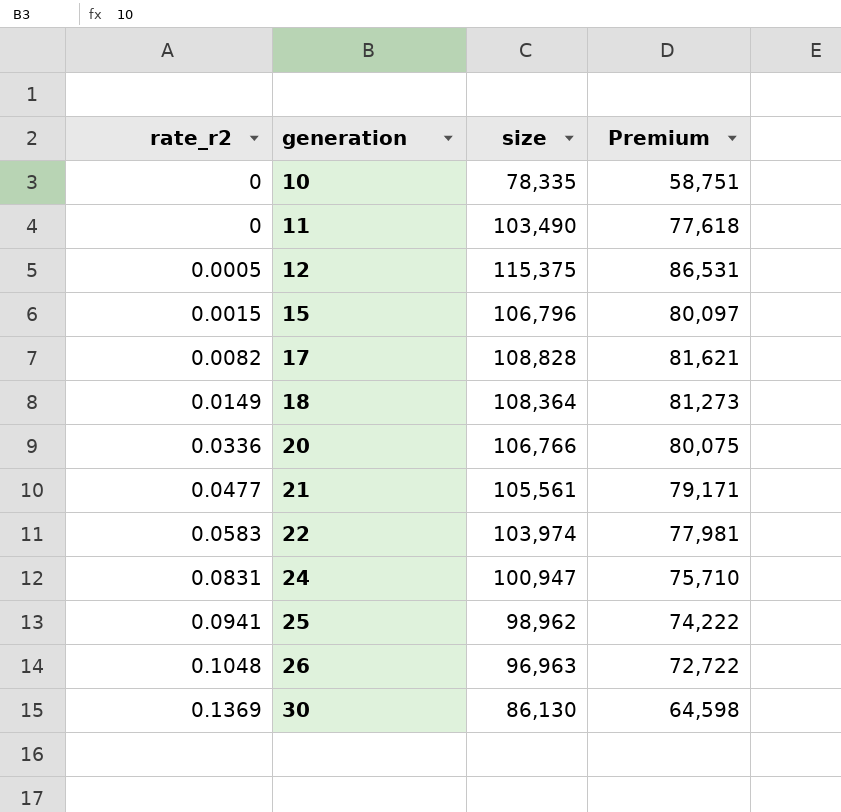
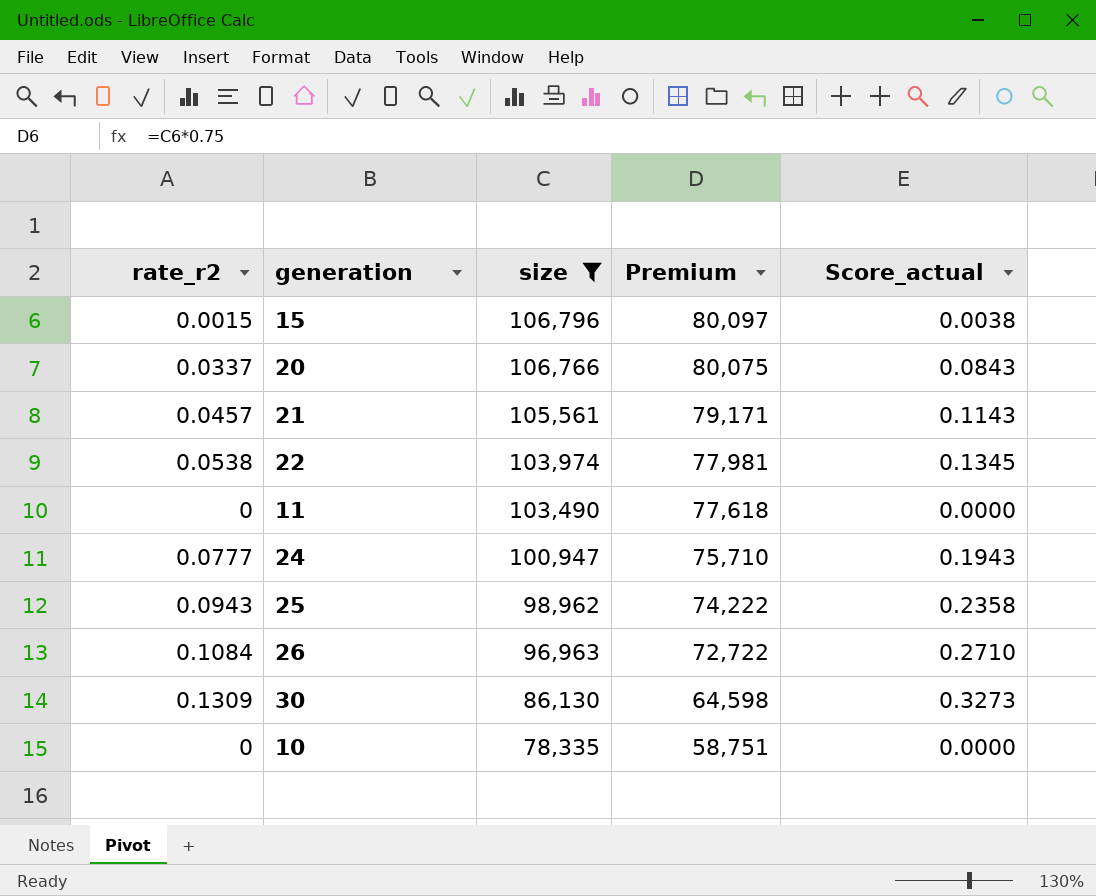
filter: none -> size <= 106,796
row order: rate_r2 ascending -> size descending
column Score_actual | formula: none -> [rate_r2] * 2.5
20 | rate_r2: 0.0336 -> 0.0337
21 | rate_r2: 0.0477 -> 0.0457
22 | rate_r2: 0.0583 -> 0.0538
24 | rate_r2: 0.0831 -> 0.0777
25 | rate_r2: 0.0941 -> 0.0943
26 | rate_r2: 0.1048 -> 0.1084
30 | rate_r2: 0.1369 -> 0.1309

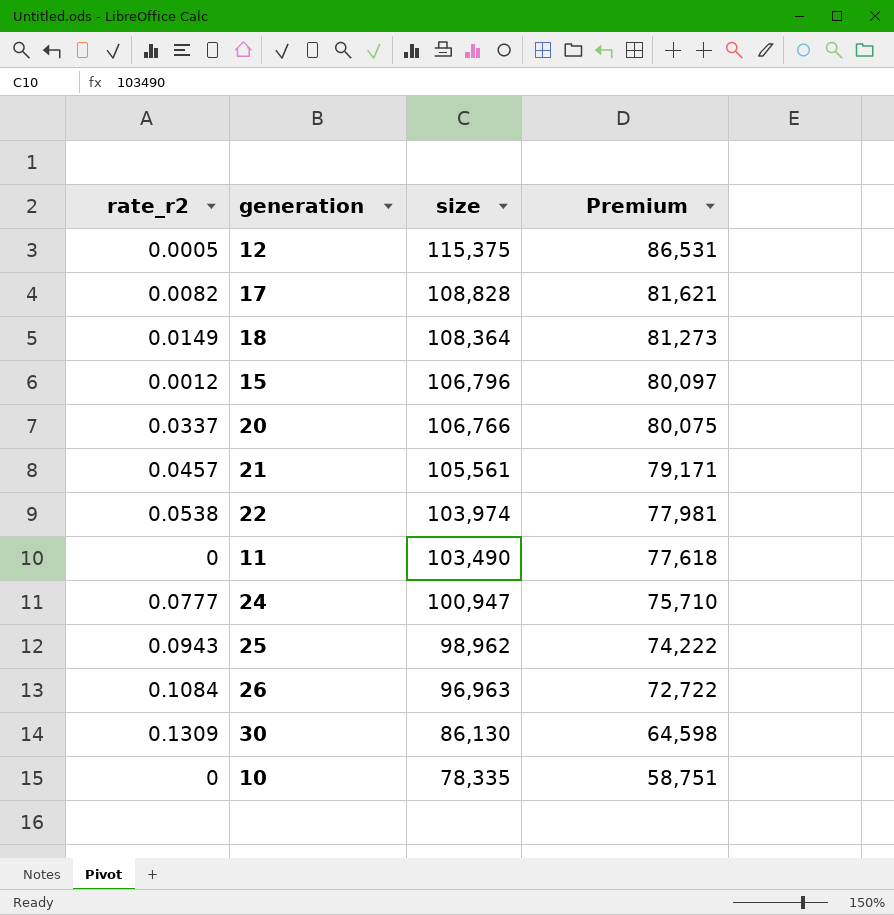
filter: size <= 106,796 -> none
column Score_actual | formula: [rate_r2] * 2.5 -> none
15 | rate_r2: 0.0015 -> 0.0012

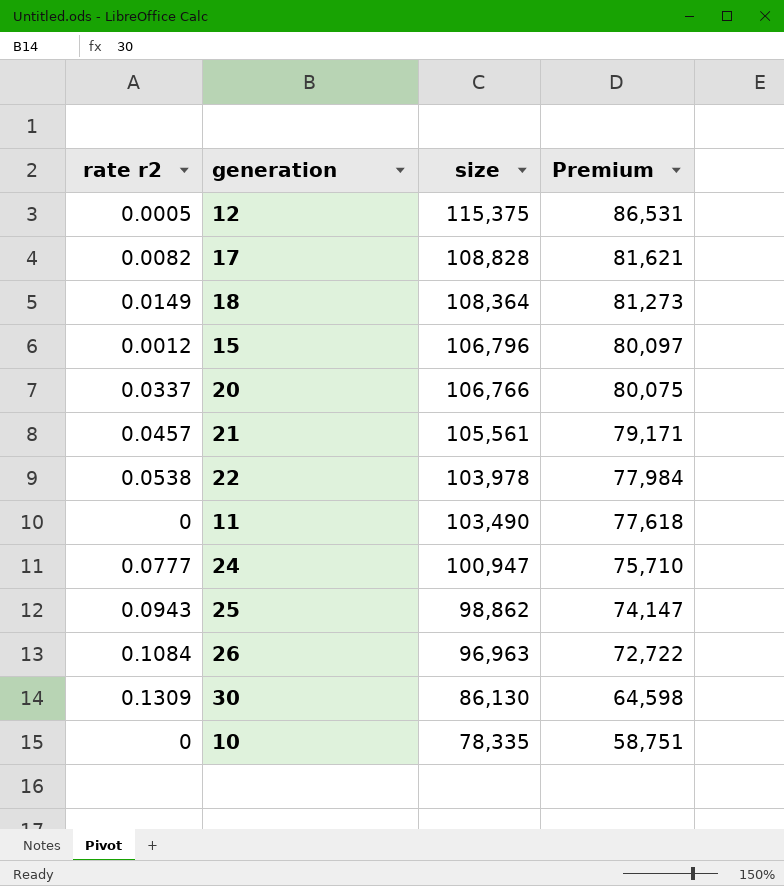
column name: rate_r2 -> rate r2
22 | size: 103,974 -> 103,978
22 | Premium: 77,981 -> 77,984
25 | size: 98,962 -> 98,862
25 | Premium: 74,222 -> 74,147

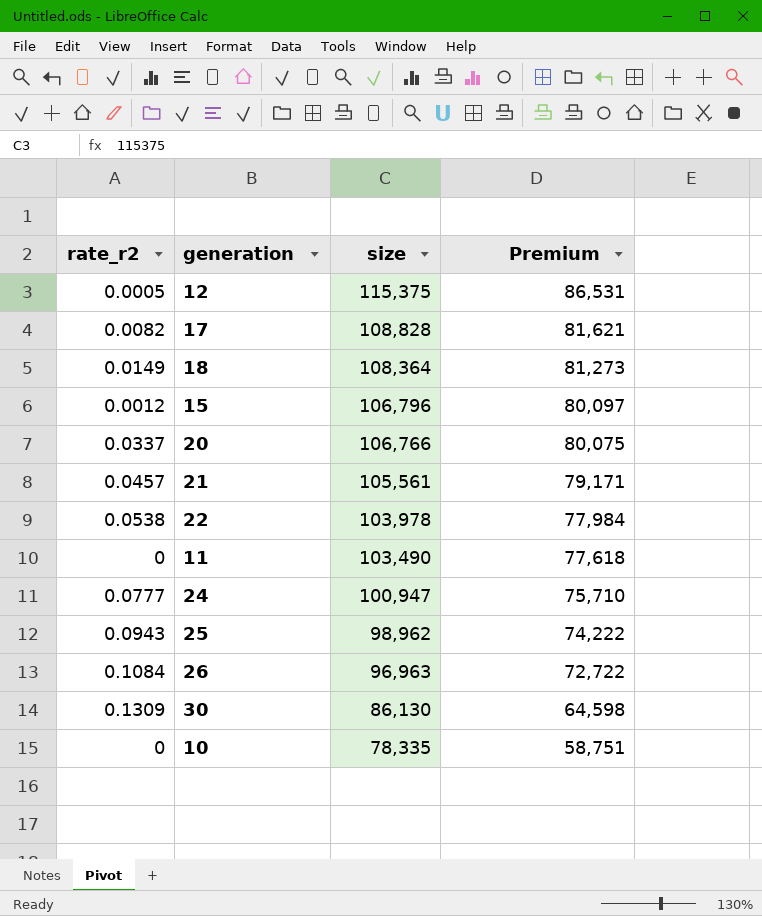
column name: rate r2 -> rate_r2
25 | size: 98,862 -> 98,962
25 | Premium: 74,147 -> 74,222

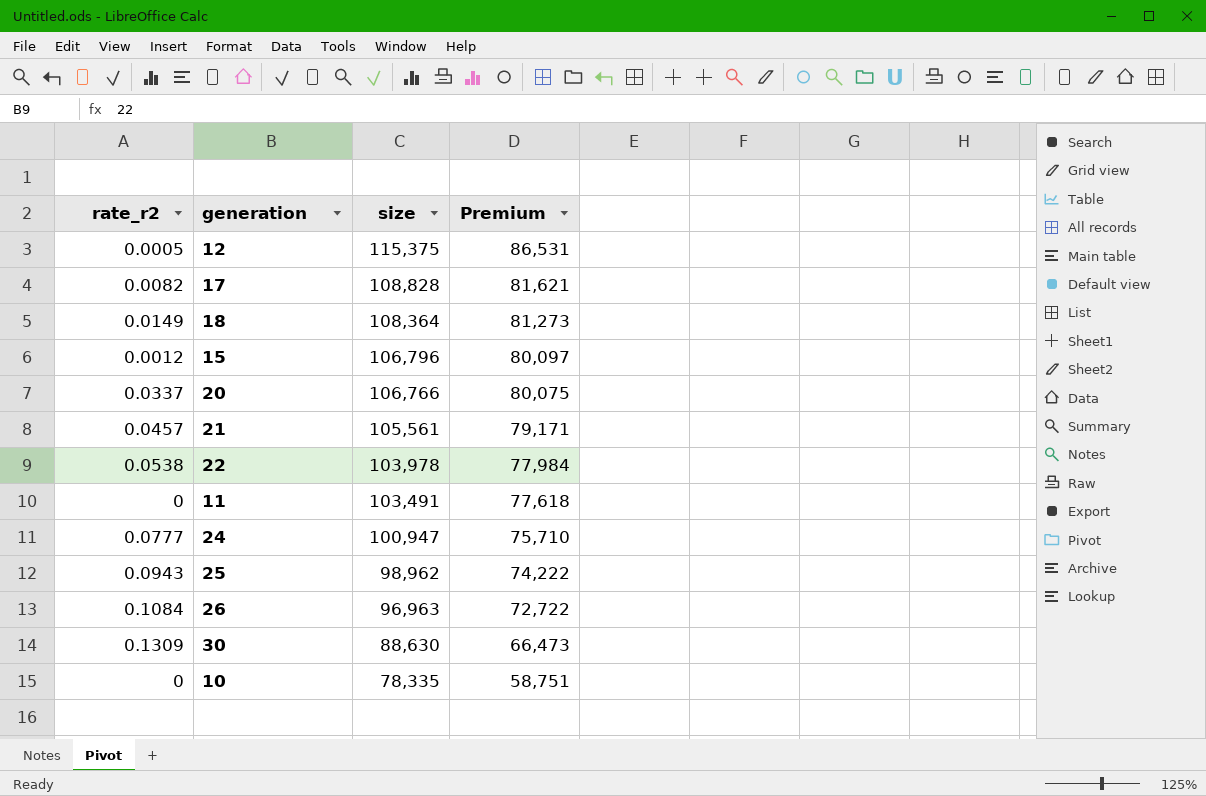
11 | size: 103,490 -> 103,491
30 | size: 86,130 -> 88,630
30 | Premium: 64,598 -> 66,473

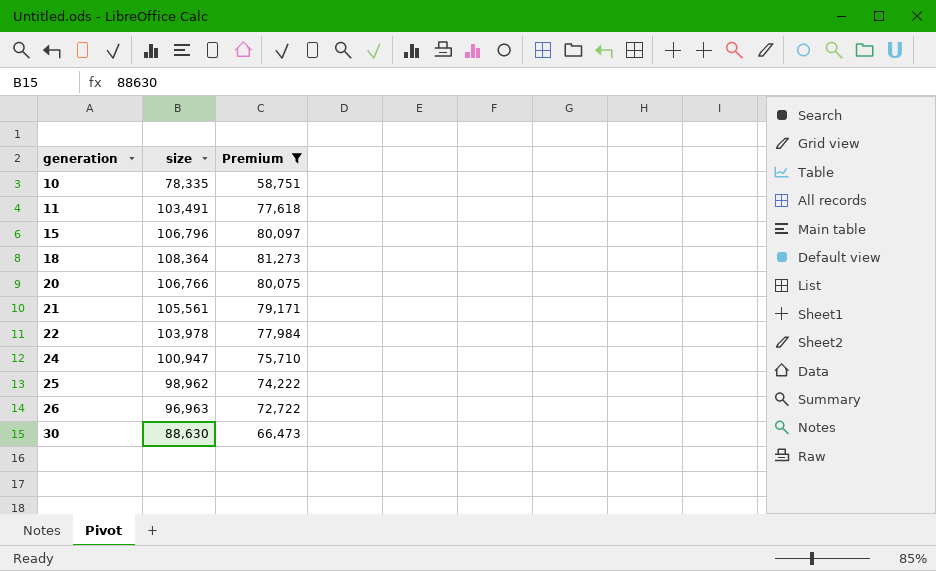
filter: none -> Premium <= 81,273
row order: size descending -> generation ascending
column rate_r2 | position: 1 -> none

